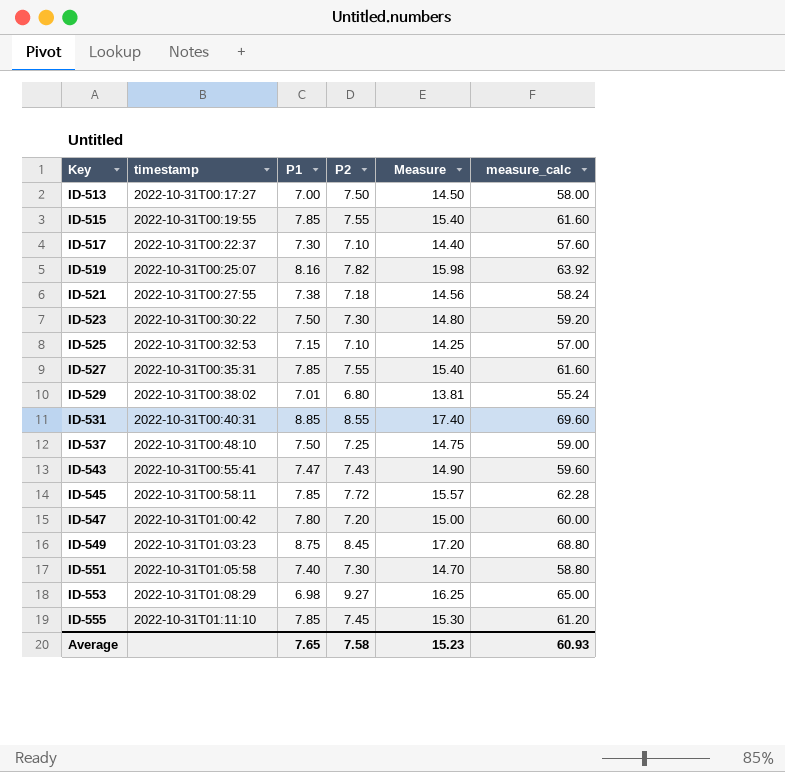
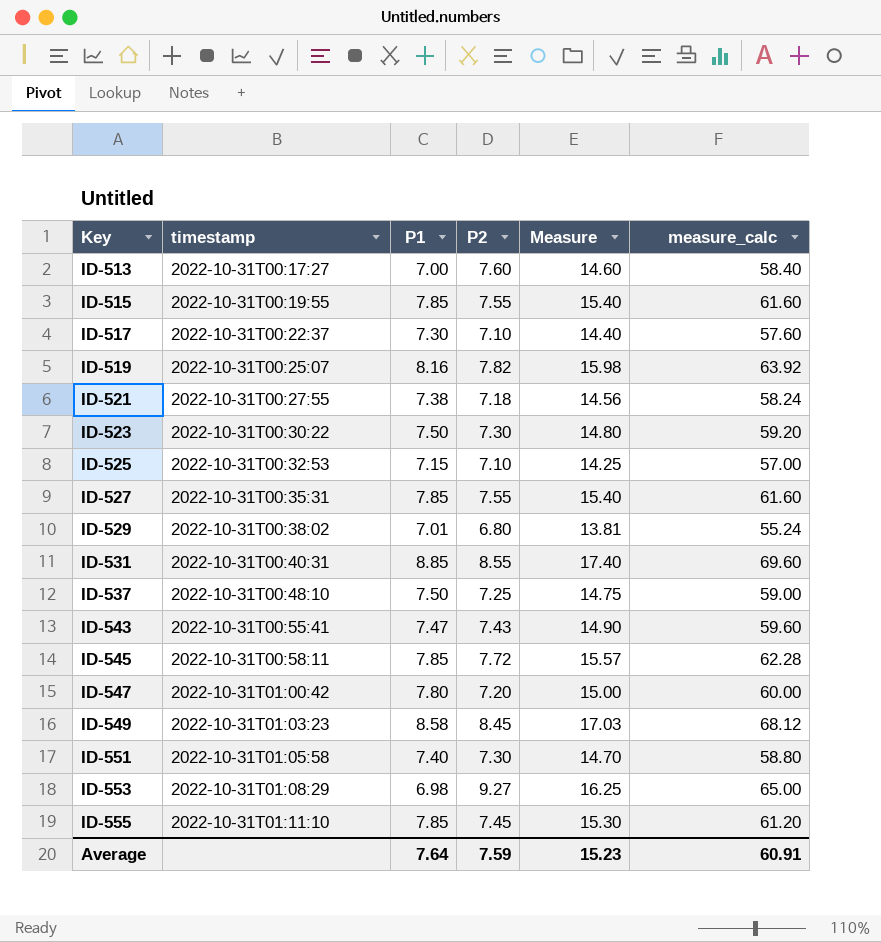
ID-513 | P2: 7.50 -> 7.60
ID-513 | Measure: 14.50 -> 14.60
ID-513 | measure_calc: 58.00 -> 58.40
ID-549 | P1: 8.75 -> 8.58
ID-549 | Measure: 17.20 -> 17.03
ID-549 | measure_calc: 68.80 -> 68.12
Average | P1: 7.65 -> 7.64
Average | P2: 7.58 -> 7.59
Average | measure_calc: 60.93 -> 60.91

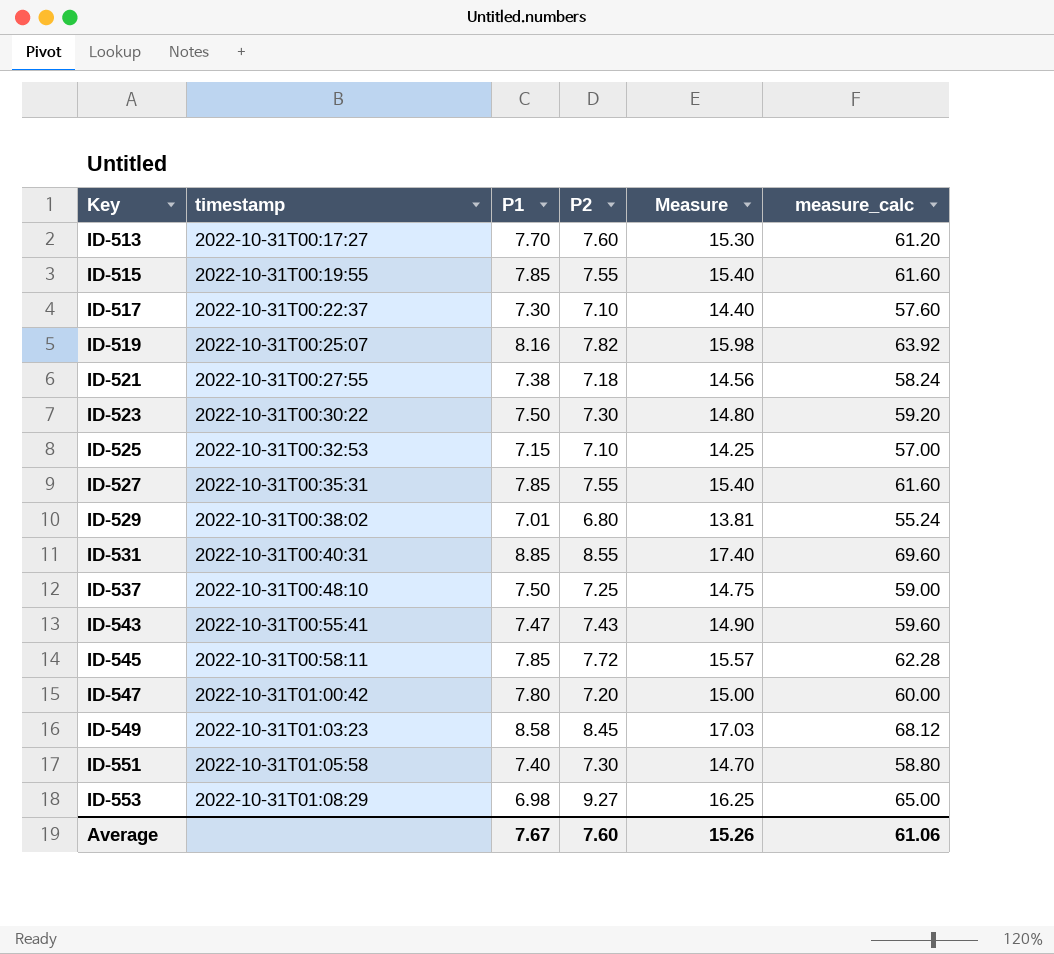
row ID-555: 2022-10-31T01:11:10 | 7.85 | 7.45 | 15.30 | 61.20 -> none
ID-513 | P1: 7.00 -> 7.70
ID-513 | Measure: 14.60 -> 15.30
ID-513 | measure_calc: 58.40 -> 61.20
Average | P1: 7.64 -> 7.67
Average | P2: 7.59 -> 7.60
Average | Measure: 15.23 -> 15.26
Average | measure_calc: 60.91 -> 61.06

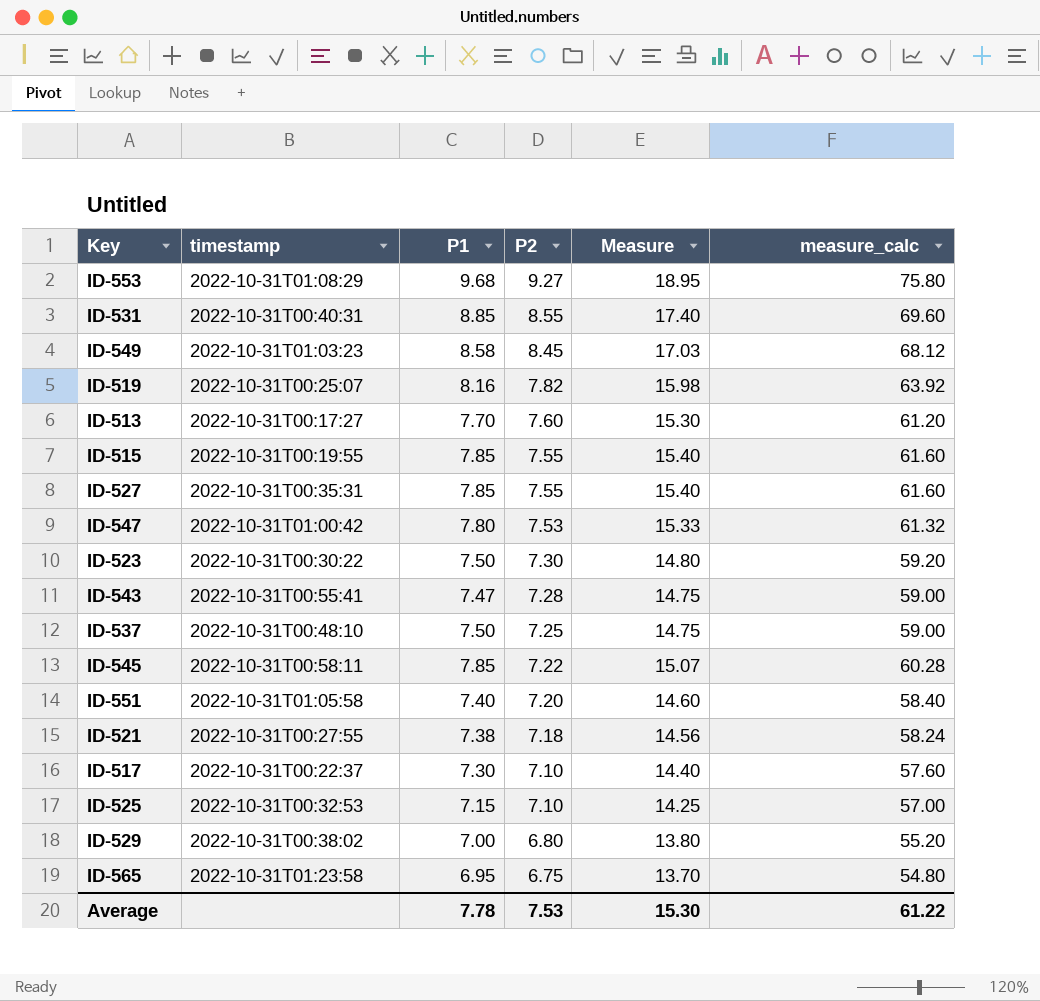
row order: Key ascending -> P2 descending
ID-553 | P1: 6.98 -> 9.68
ID-553 | Measure: 16.25 -> 18.95
ID-553 | measure_calc: 65.00 -> 75.80
ID-547 | P2: 7.20 -> 7.53
ID-547 | Measure: 15.00 -> 15.33
ID-547 | measure_calc: 60.00 -> 61.32
ID-543 | P2: 7.43 -> 7.28
ID-543 | Measure: 14.90 -> 14.75
ID-543 | measure_calc: 59.60 -> 59.00
ID-545 | P2: 7.72 -> 7.22
ID-545 | Measure: 15.57 -> 15.07
ID-545 | measure_calc: 62.28 -> 60.28
ID-551 | P2: 7.30 -> 7.20
ID-551 | Measure: 14.70 -> 14.60
ID-551 | measure_calc: 58.80 -> 58.40
ID-529 | P1: 7.01 -> 7.00
ID-529 | Measure: 13.81 -> 13.80
ID-529 | measure_calc: 55.24 -> 55.20
row ID-565: none -> 2022-10-31T01:23:58 | 6.95 | 6.75 | 13.70 | 54.80
Average | P1: 7.67 -> 7.78
Average | P2: 7.60 -> 7.53
Average | Measure: 15.26 -> 15.30
Average | measure_calc: 61.06 -> 61.22

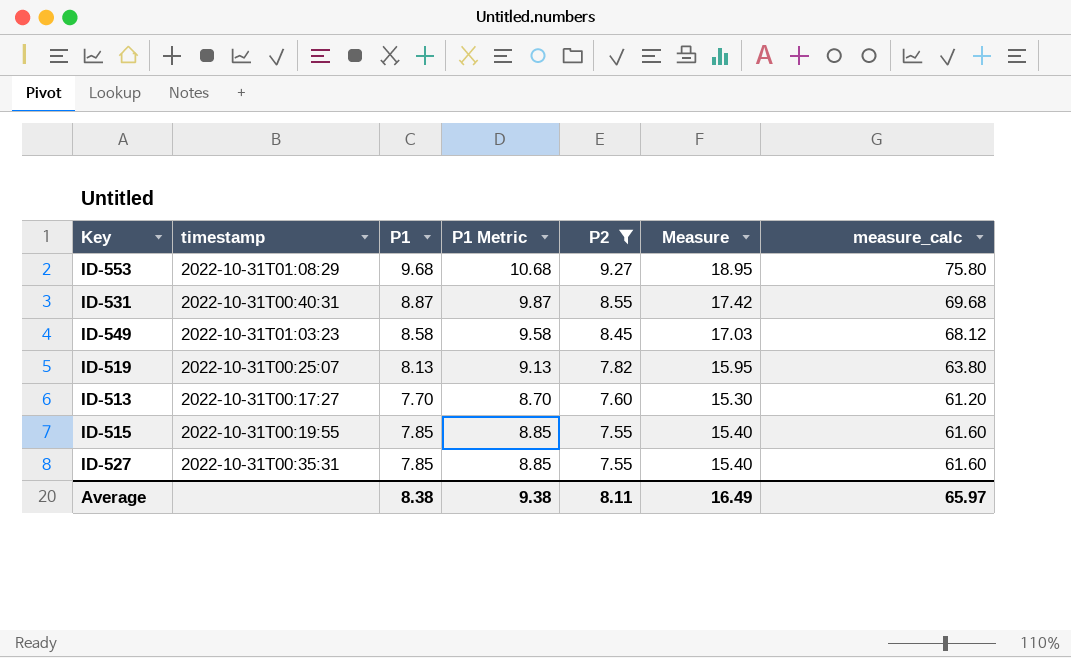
filter: none -> P2 >= 7.55
column P1 Metric | formula: none -> [P1] + 1
ID-531 | P1: 8.85 -> 8.87
ID-531 | Measure: 17.40 -> 17.42
ID-531 | measure_calc: 69.60 -> 69.68
ID-519 | P1: 8.16 -> 8.13
ID-519 | Measure: 15.98 -> 15.95
ID-519 | measure_calc: 63.92 -> 63.80
Average | P1: 7.78 -> 8.38
Average | P2: 7.53 -> 8.11
Average | Measure: 15.30 -> 16.49
Average | measure_calc: 61.22 -> 65.97

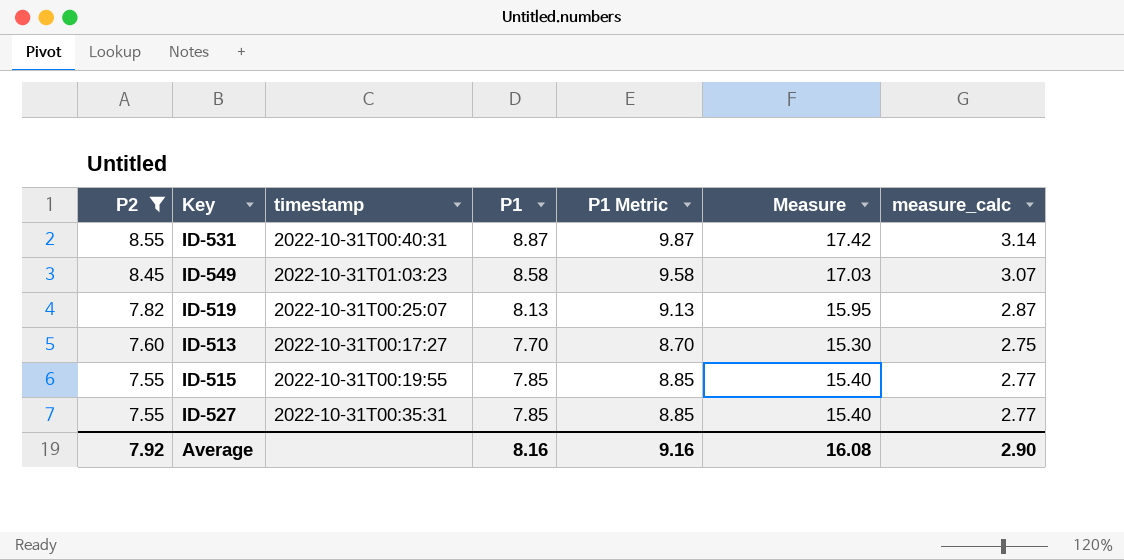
column P2 | position: 5 -> 1
column measure_calc | formula: [Measure] * 4 -> [Measure] * 0.18
row ID-553: 2022-10-31T01:08:29 | 9.68 | 10.68 | 9.27 | 18.95 | 75.80 -> none
Average | P2: 8.11 -> 7.92
Average | P1: 8.38 -> 8.16
Average | P1 Metric: 9.38 -> 9.16
Average | Measure: 16.49 -> 16.08
Average | measure_calc: 65.97 -> 2.90

